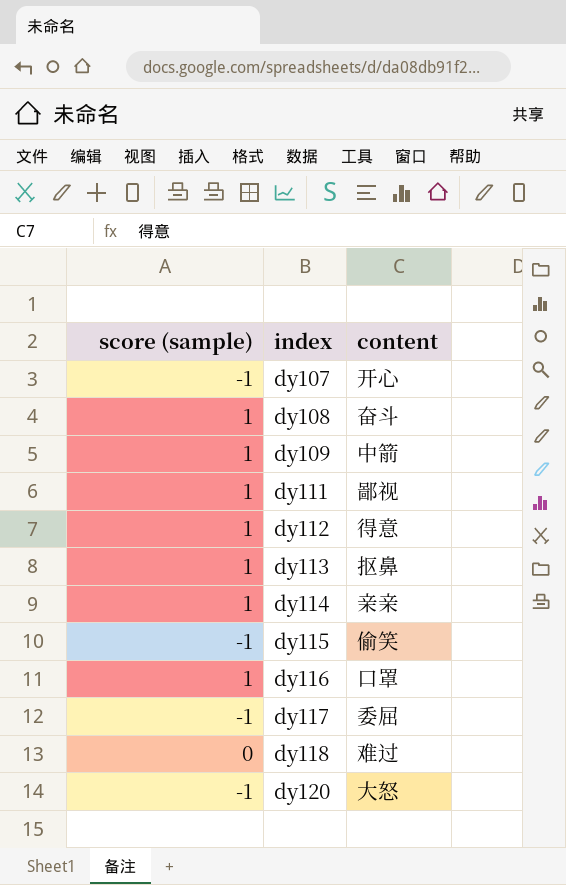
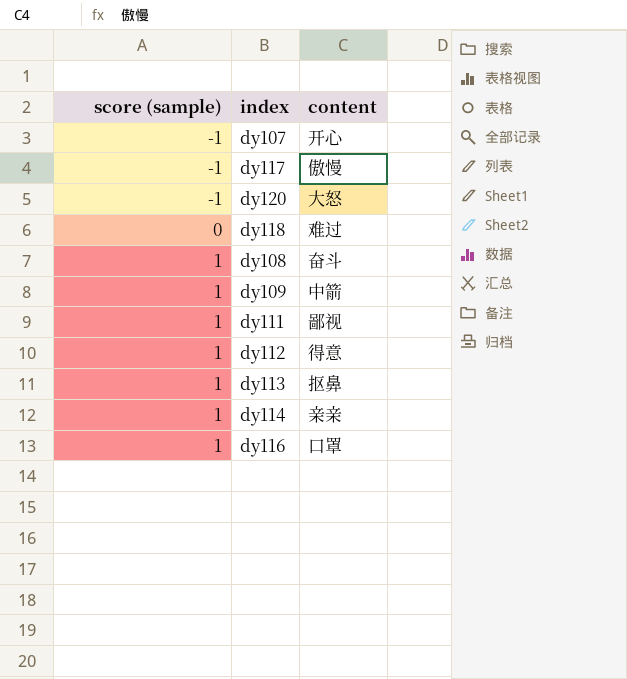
row order: index ascending -> score (sample) ascending
row dy115: -1 | 偷笑 -> none
dy117 | content: 委屈 -> 傲慢

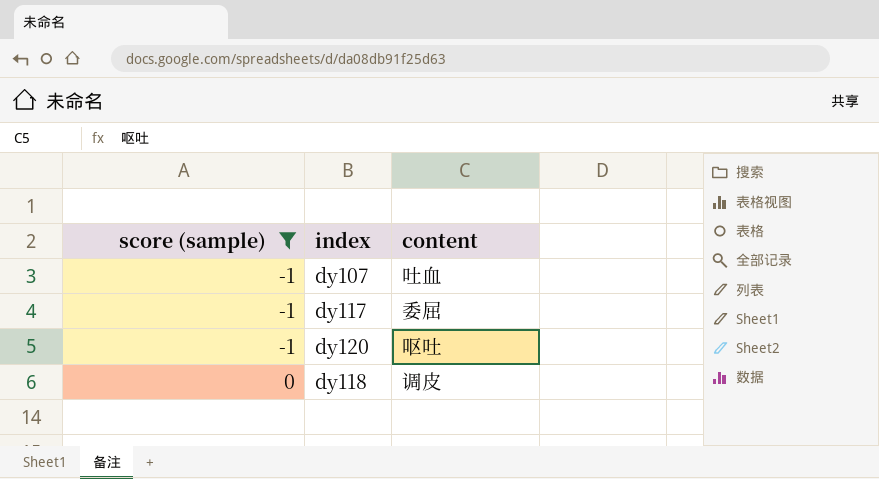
filter: none -> score (sample) != 1
dy107 | content: 开心 -> 吐血
dy117 | content: 傲慢 -> 委屈
dy120 | content: 大怒 -> 呕吐
dy118 | content: 难过 -> 调皮

